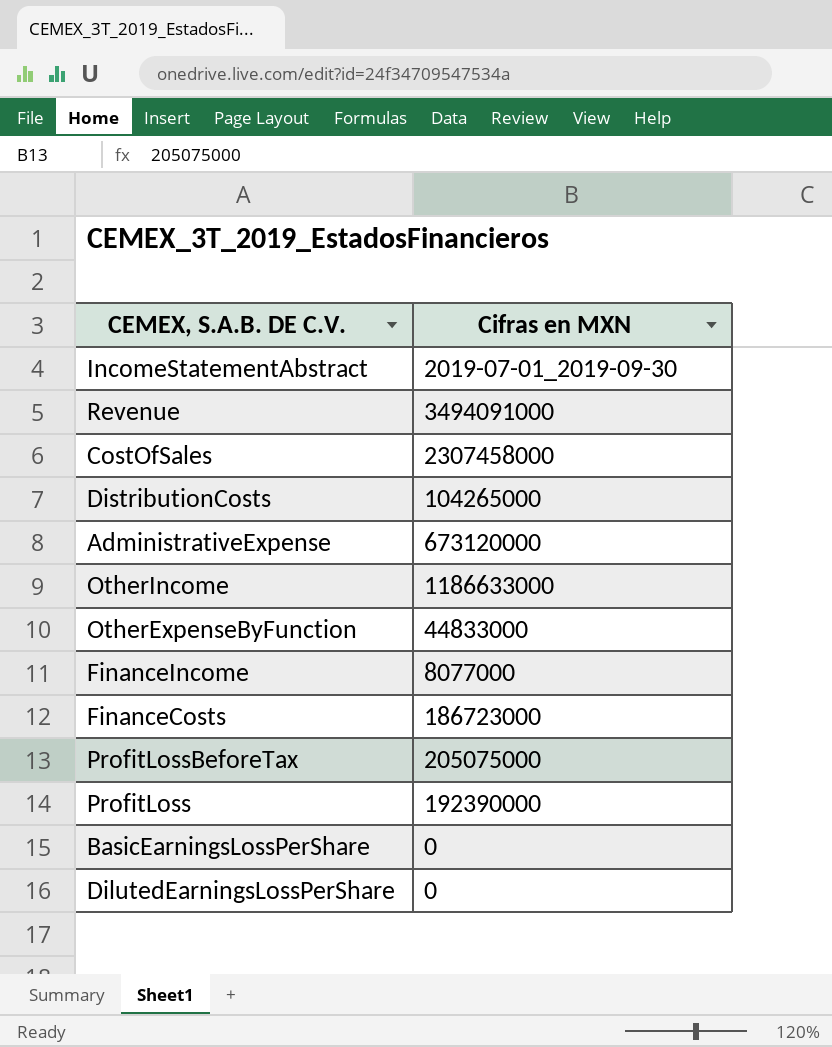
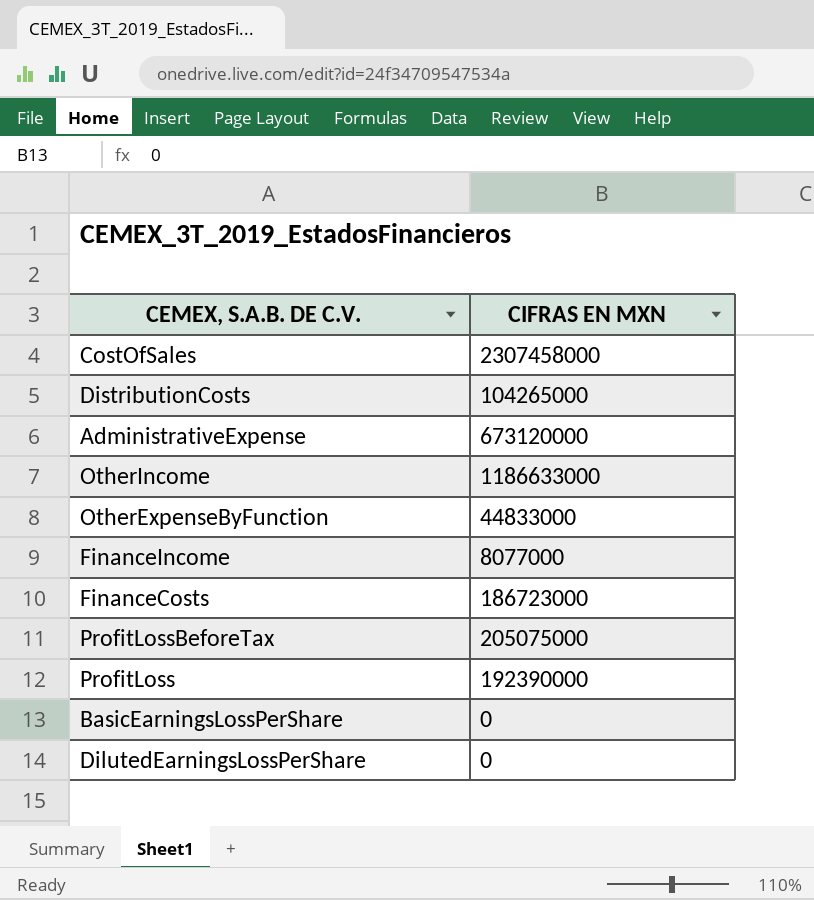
column name: Cifras en MXN -> CIFRAS EN MXN
row IncomeStatementAbstract: 2019-07-01_2019-09-30 -> none
row Revenue: 3494091000 -> none

